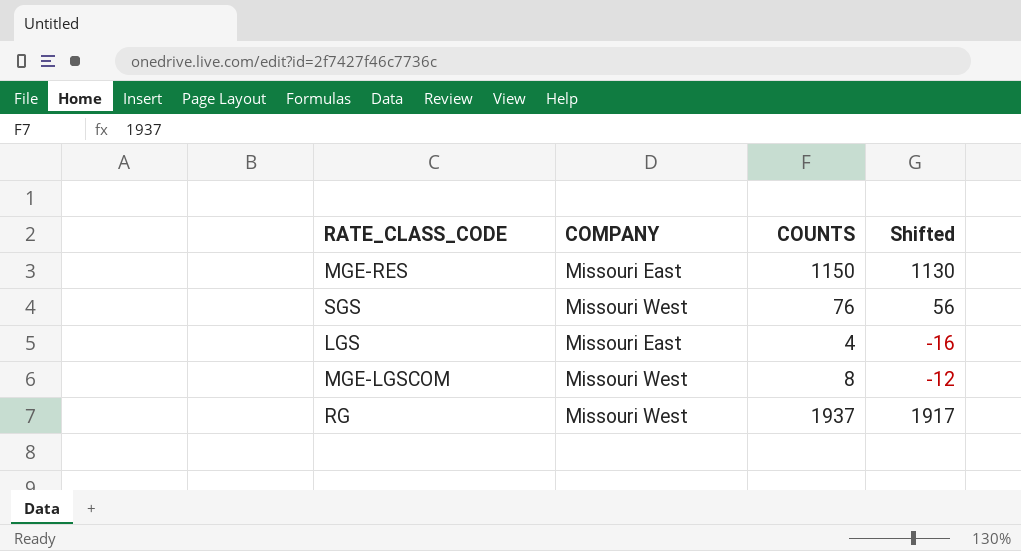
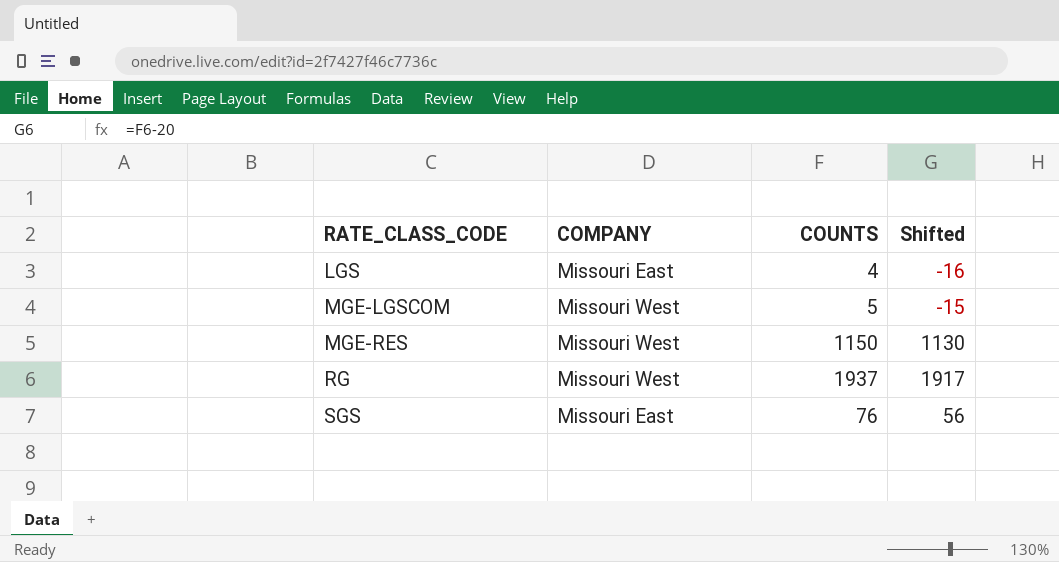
row order: none -> RATE_CLASS_CODE ascending
MGE-LGSCOM | COUNTS: 8 -> 5
MGE-LGSCOM | Shifted: -12 -> -15
MGE-RES | COMPANY: Missouri East -> Missouri West
SGS | COMPANY: Missouri West -> Missouri East

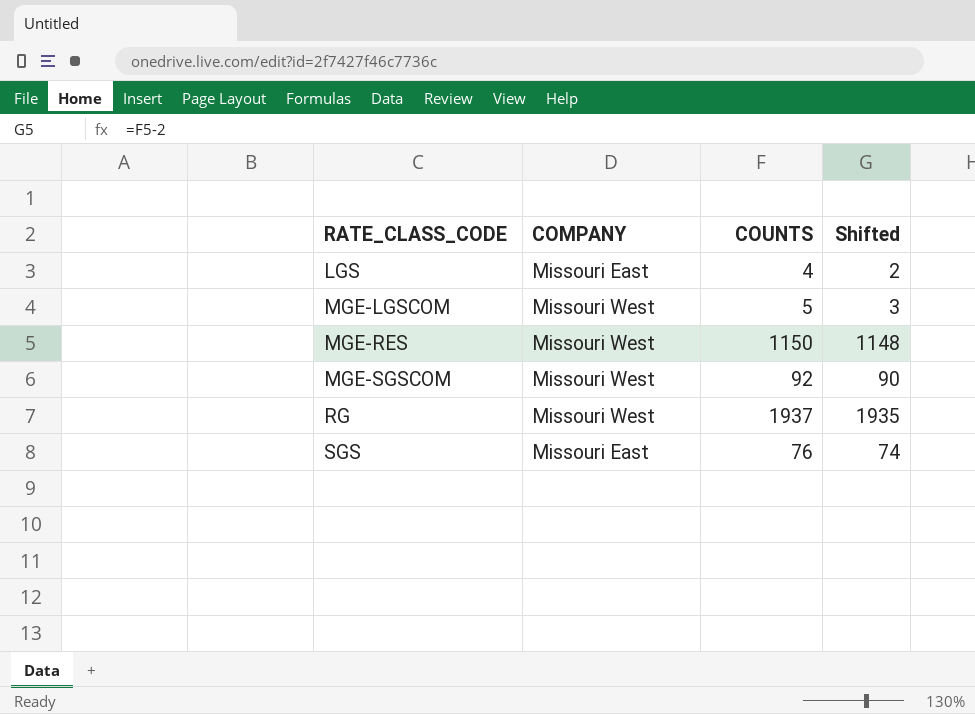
column Shifted | formula: [COUNTS] - 20 -> [COUNTS] - 2
row MGE-SGSCOM: none -> Missouri West | 92 | 90

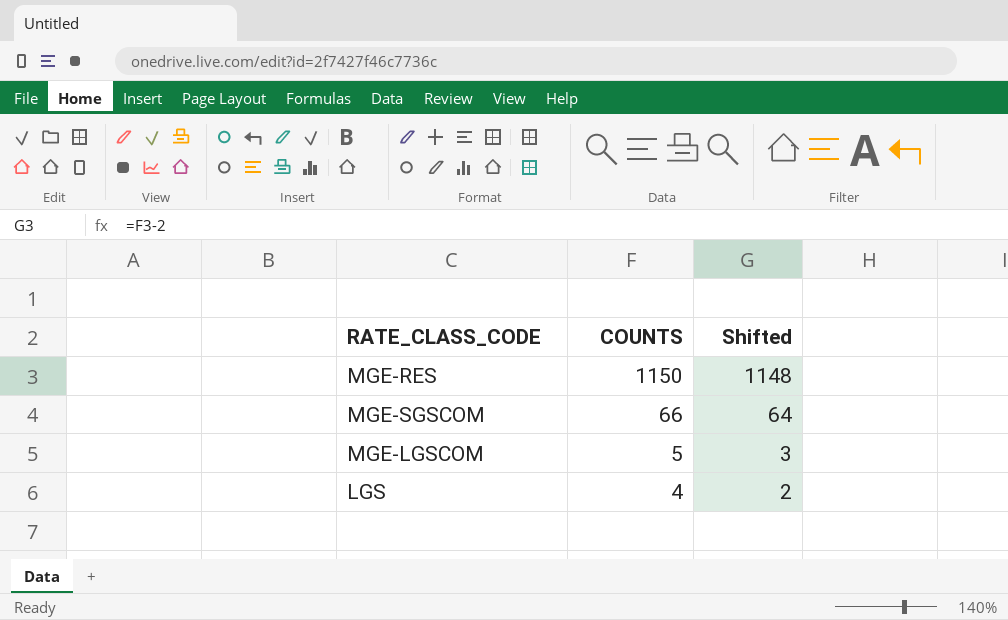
row order: RATE_CLASS_CODE ascending -> COUNTS descending
column COMPANY | position: 2 -> none
row RG: Missouri West | 1937 | 1935 -> none
row SGS: Missouri East | 76 | 74 -> none
MGE-SGSCOM | COUNTS: 92 -> 66
MGE-SGSCOM | Shifted: 90 -> 64

